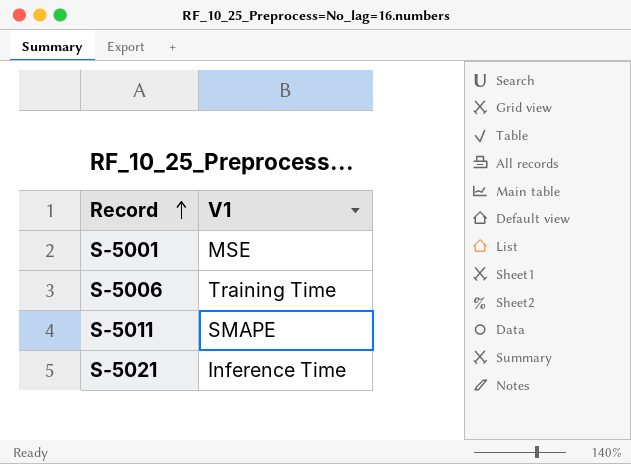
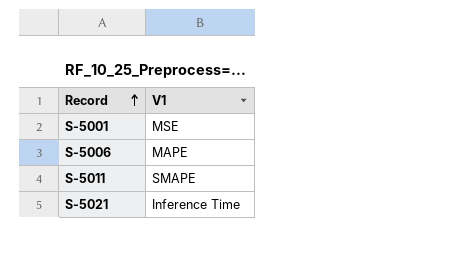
S-5006 | V1: Training Time -> MAPE

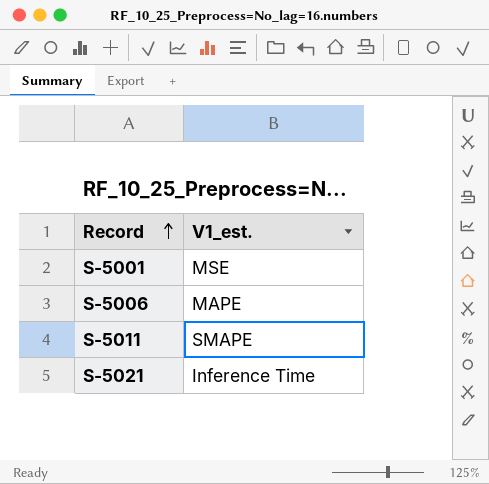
column name: V1 -> V1_est.

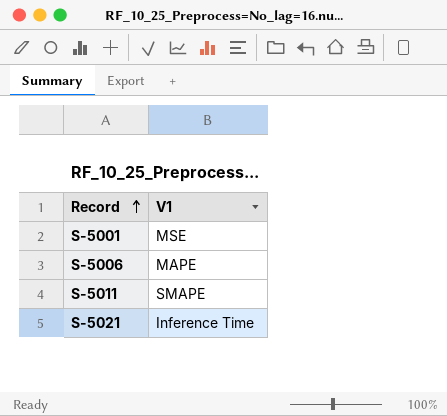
column name: V1_est. -> V1

